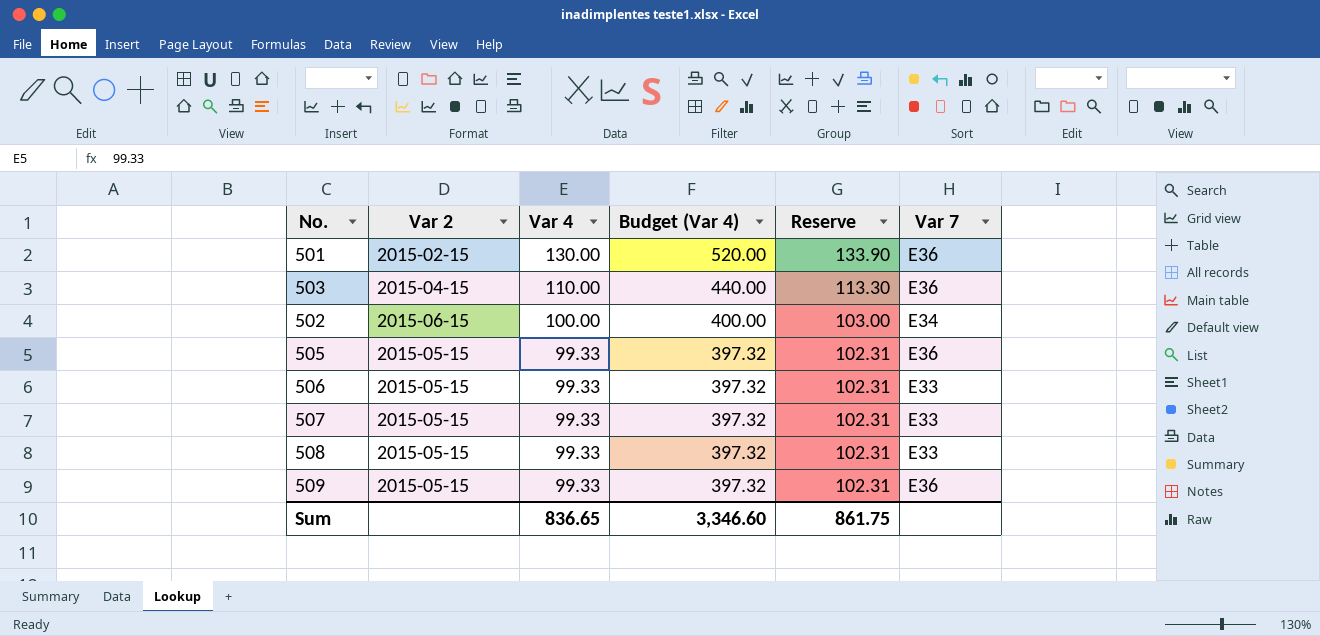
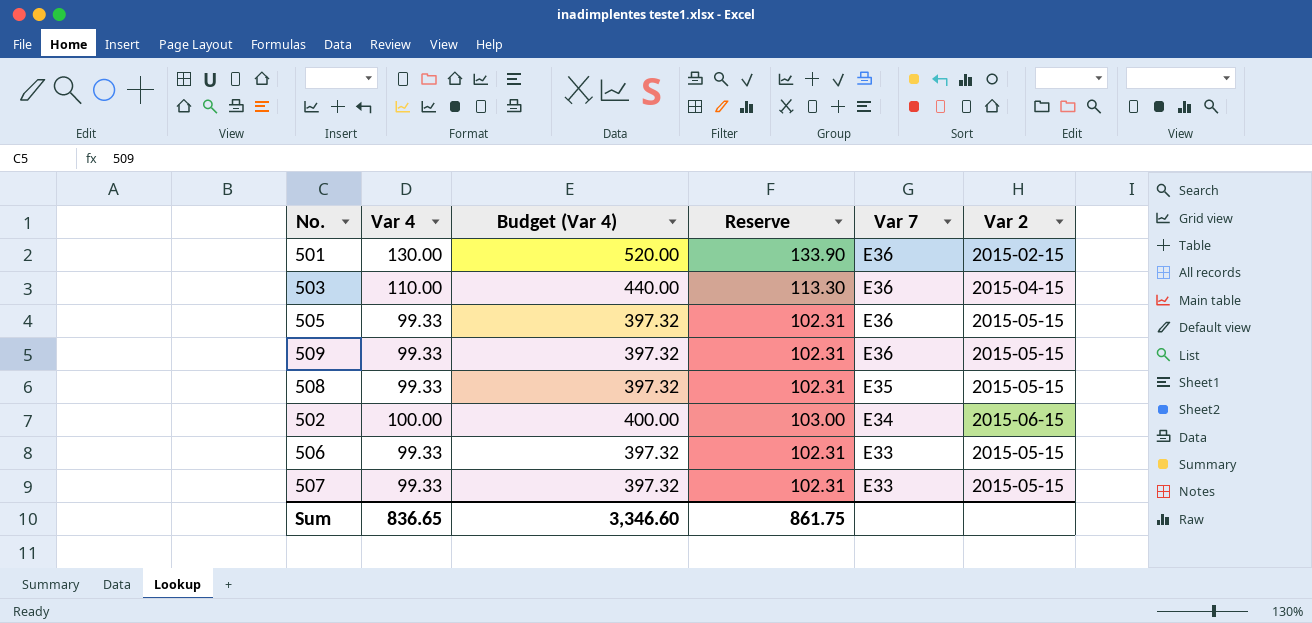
row order: Var 4 descending -> Var 7 descending
column Var 2 | position: 2 -> 6
508 | Var 7: E33 -> E35

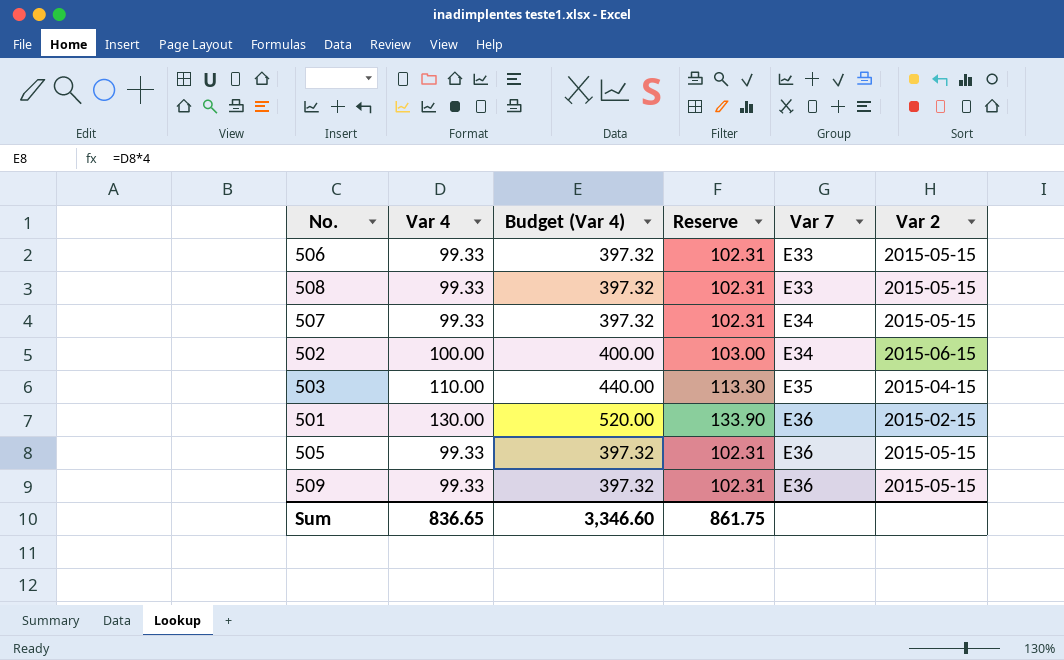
row order: Var 7 descending -> Var 7 ascending
508 | Var 7: E35 -> E33
507 | Var 7: E33 -> E34
503 | Var 7: E36 -> E35

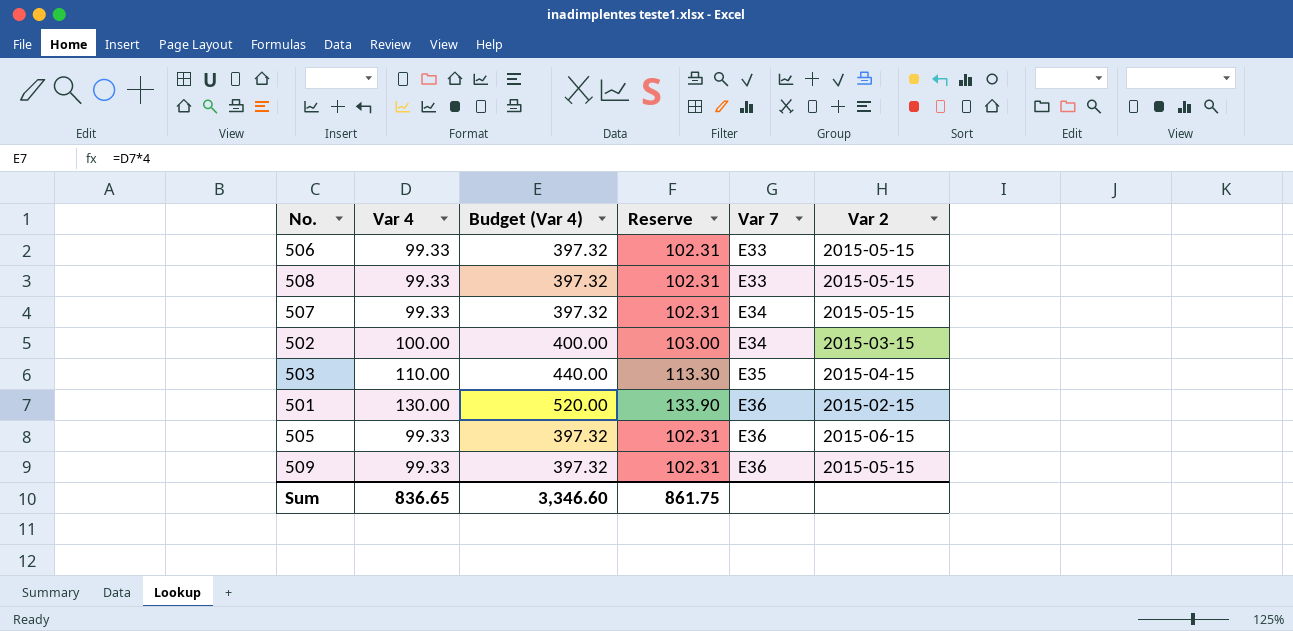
502 | Var 2: 2015-06-15 -> 2015-03-15
505 | Var 2: 2015-05-15 -> 2015-06-15

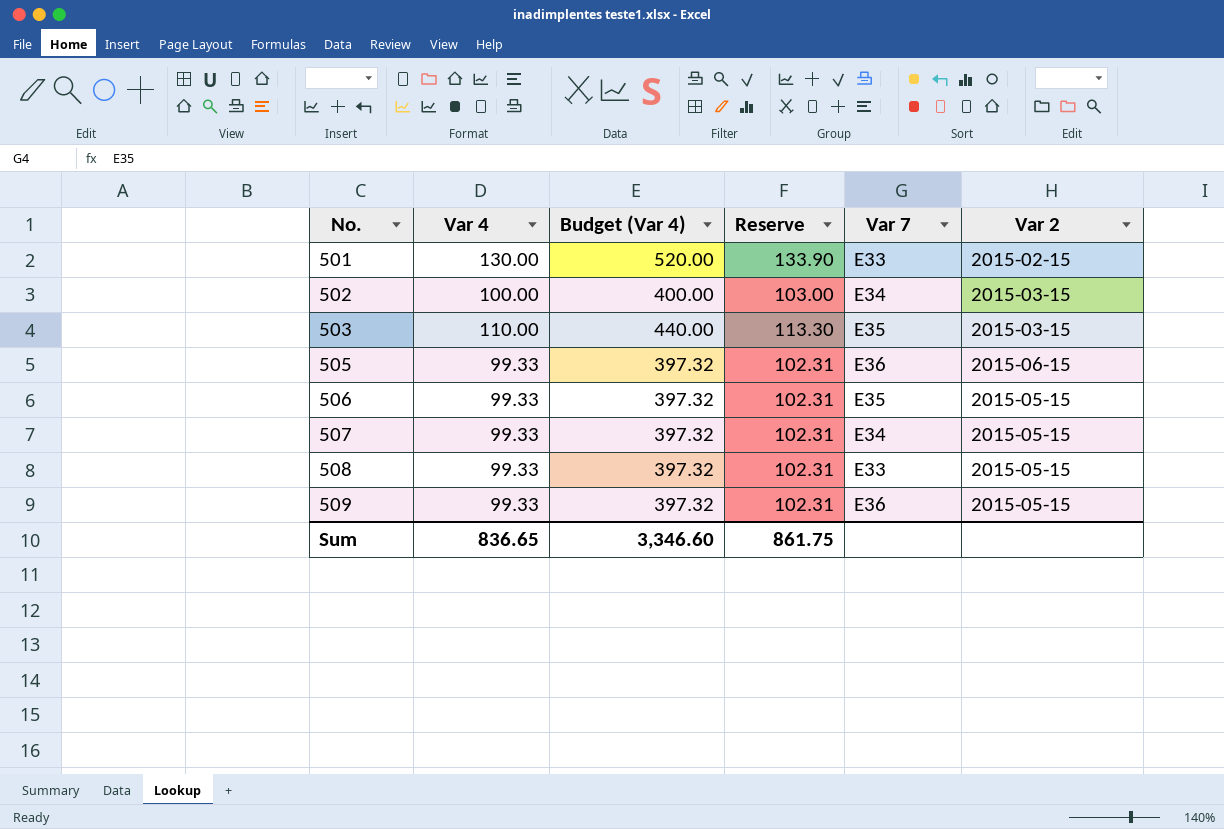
row order: Var 7 ascending -> No. ascending
501 | Var 7: E36 -> E33
503 | Var 2: 2015-04-15 -> 2015-03-15
506 | Var 7: E33 -> E35

